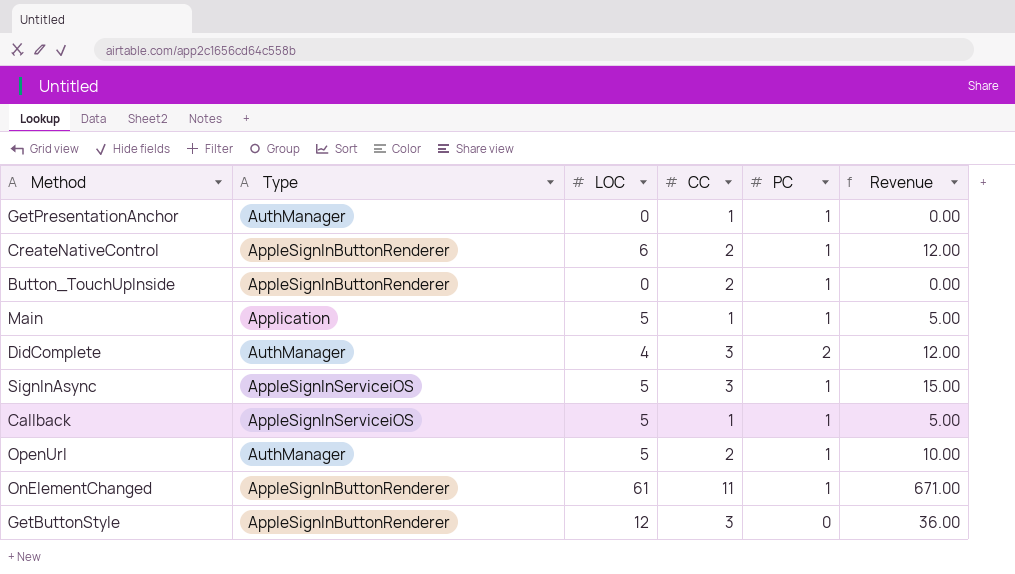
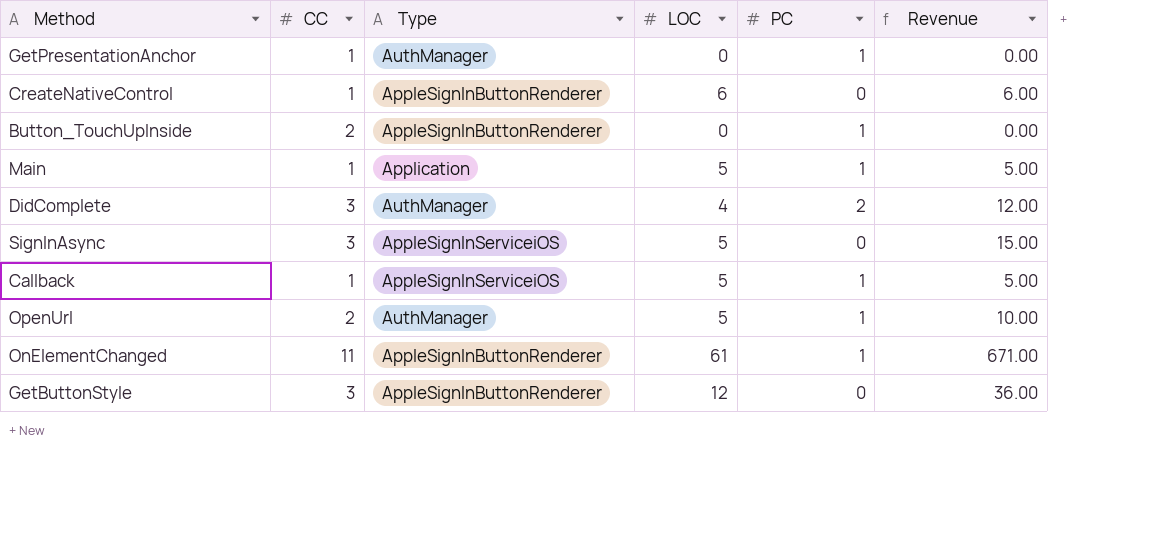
column CC | position: 4 -> 2
CreateNativeControl | CC: 2 -> 1
CreateNativeControl | PC: 1 -> 0
CreateNativeControl | Revenue: 12.00 -> 6.00
SignInAsync | PC: 1 -> 0

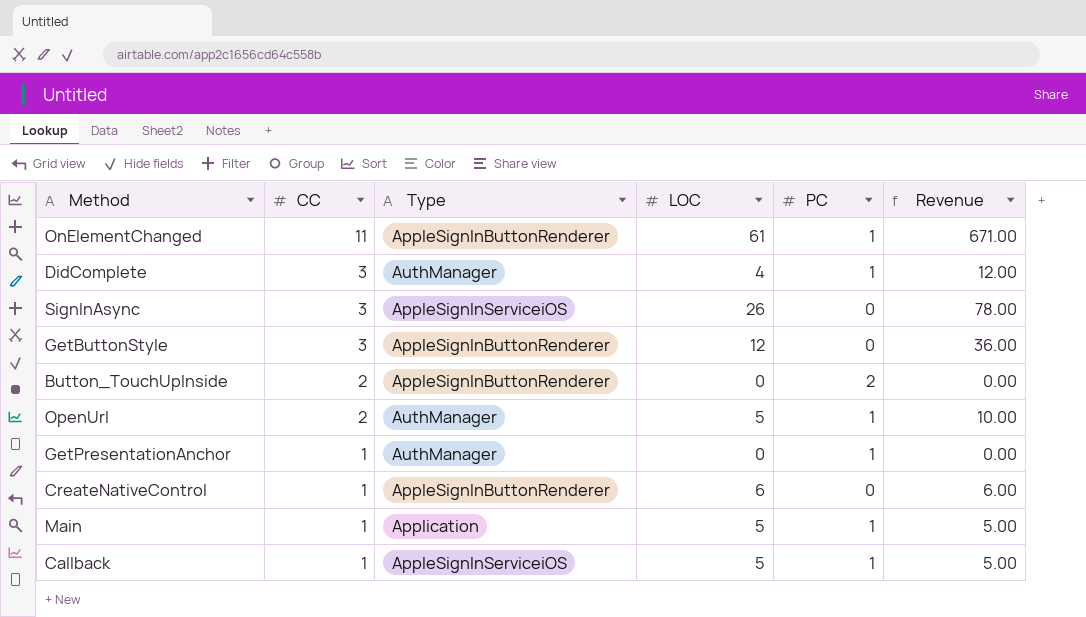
row order: none -> CC descending
DidComplete | PC: 2 -> 1
SignInAsync | LOC: 5 -> 26
SignInAsync | Revenue: 15.00 -> 78.00
Button_TouchUpInside | PC: 1 -> 2

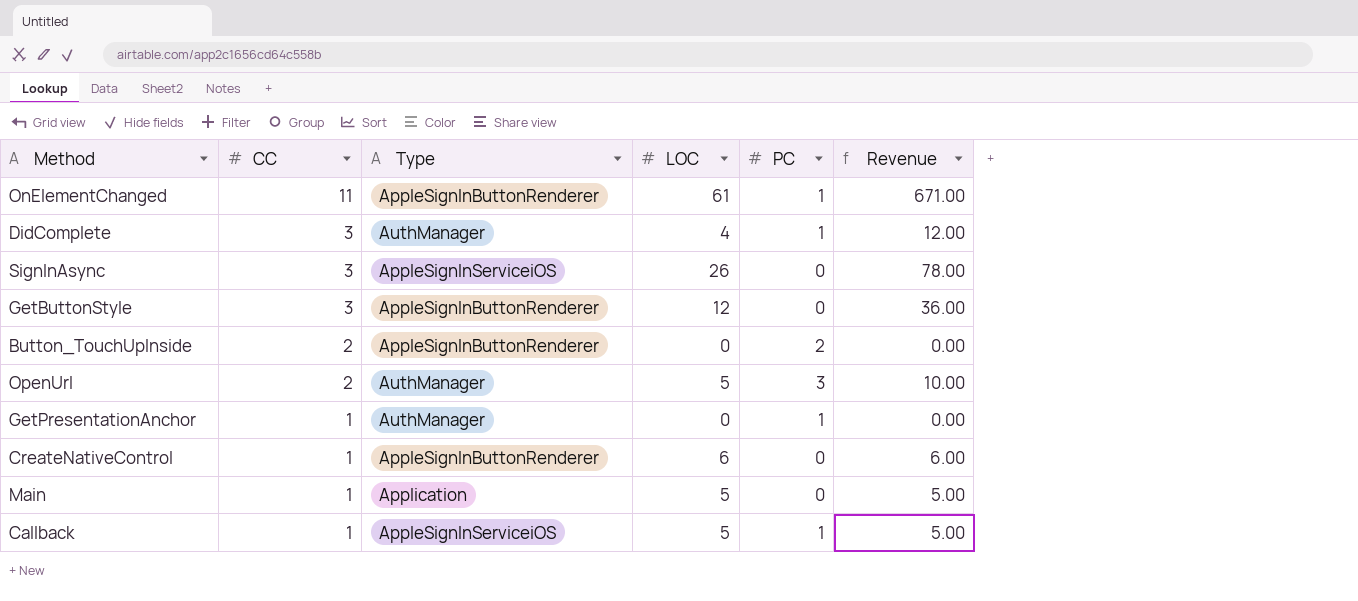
OpenUrl | PC: 1 -> 3
Main | PC: 1 -> 0

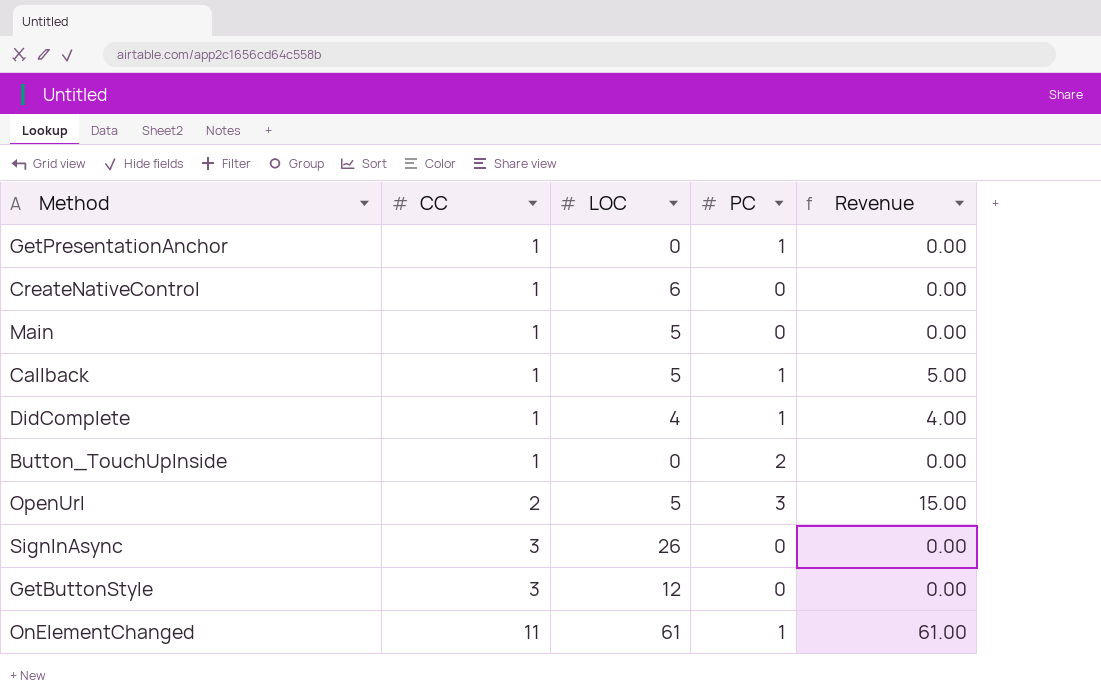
row order: CC descending -> CC ascending
column Type | position: 3 -> none
column Revenue | formula: [CC] * [LOC] -> [LOC] * [PC]
DidComplete | CC: 3 -> 1
Button_TouchUpInside | CC: 2 -> 1

